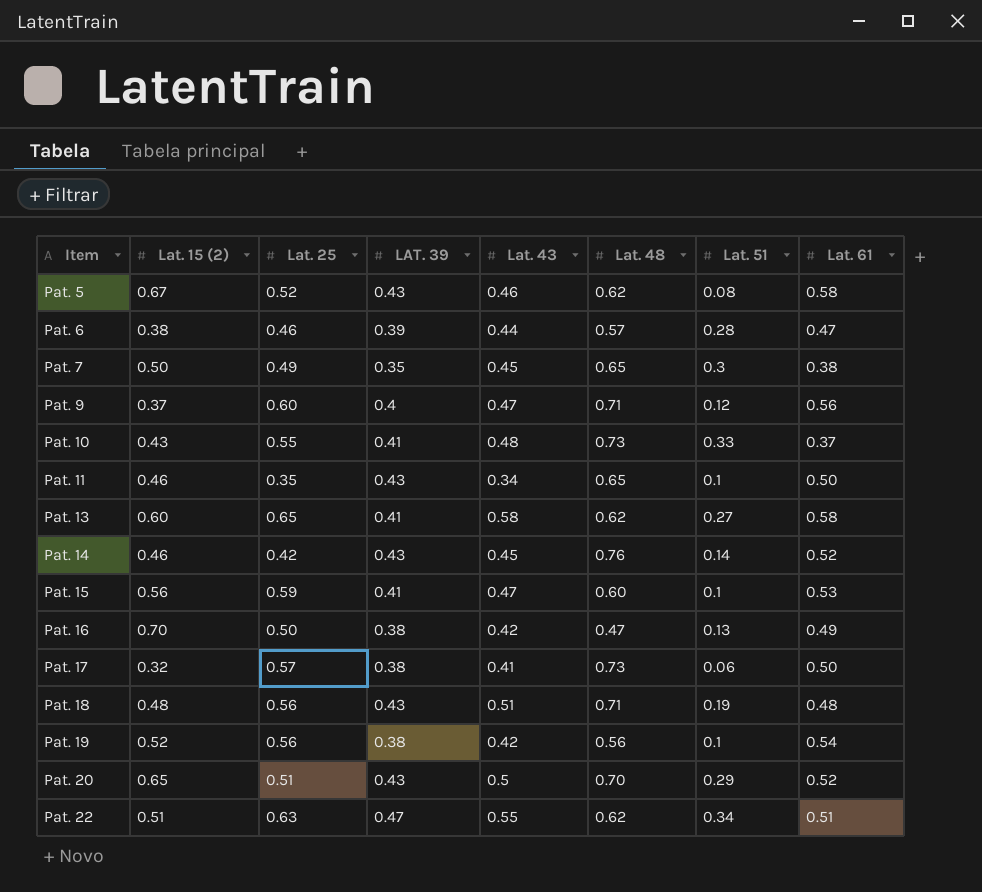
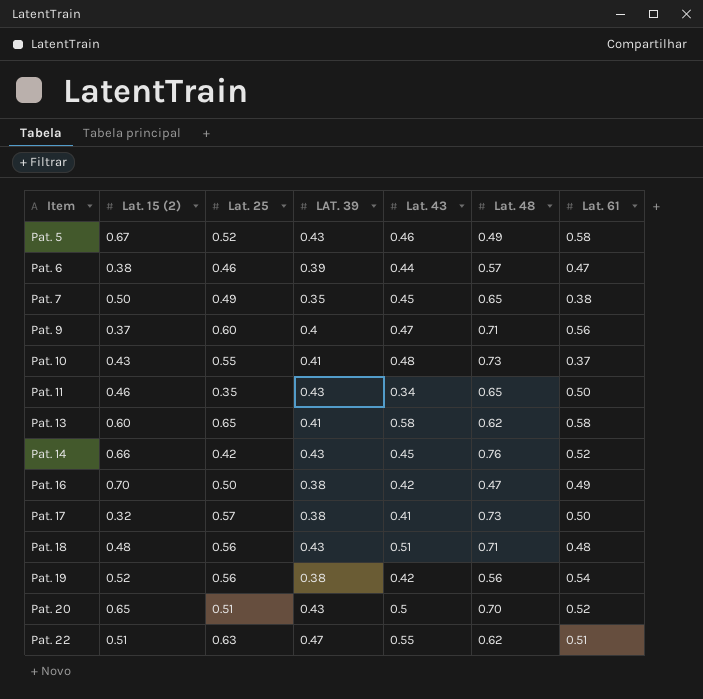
column Lat. 51 | position: 7 -> none
row Pat. 15: 0.56 | 0.59 | 0.41 | 0.47 | 0.60 | 0.1 | 0.53 -> none
Pat. 5 | Lat. 48: 0.62 -> 0.49
Pat. 14 | Lat. 15 (2): 0.46 -> 0.66

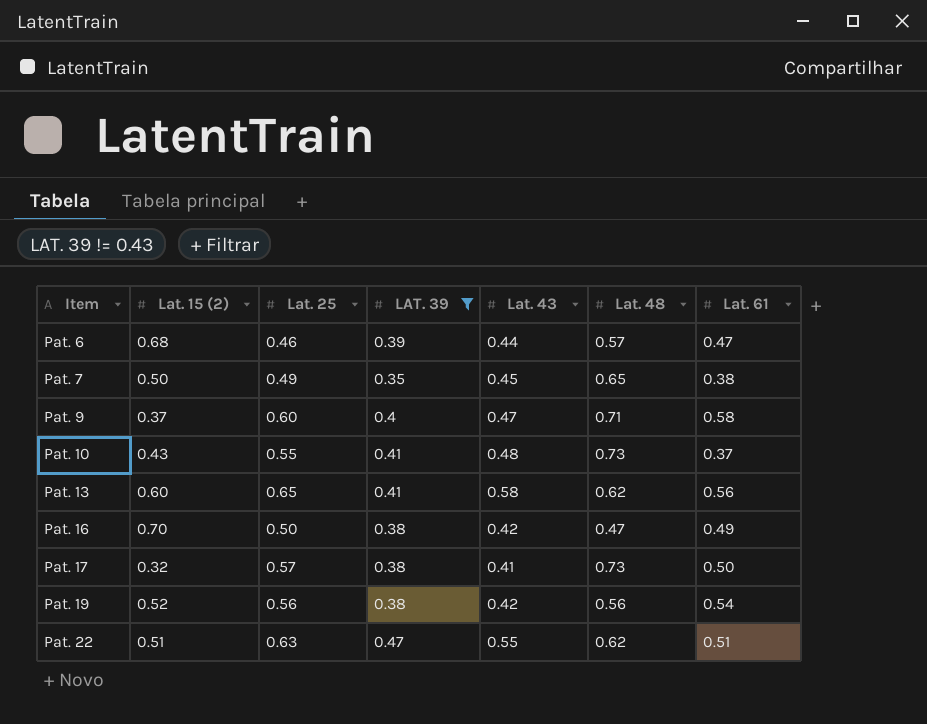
filter: none -> LAT. 39 != 0.43
Pat. 6 | Lat. 15 (2): 0.38 -> 0.68
Pat. 9 | Lat. 61: 0.56 -> 0.58
Pat. 13 | Lat. 61: 0.58 -> 0.56

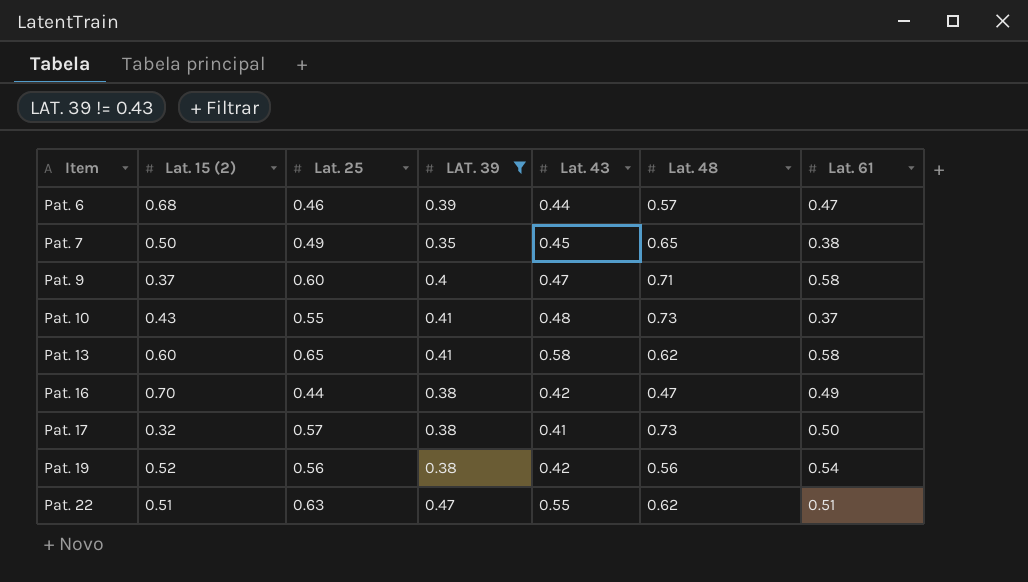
Pat. 13 | Lat. 61: 0.56 -> 0.58
Pat. 16 | Lat. 25: 0.50 -> 0.44

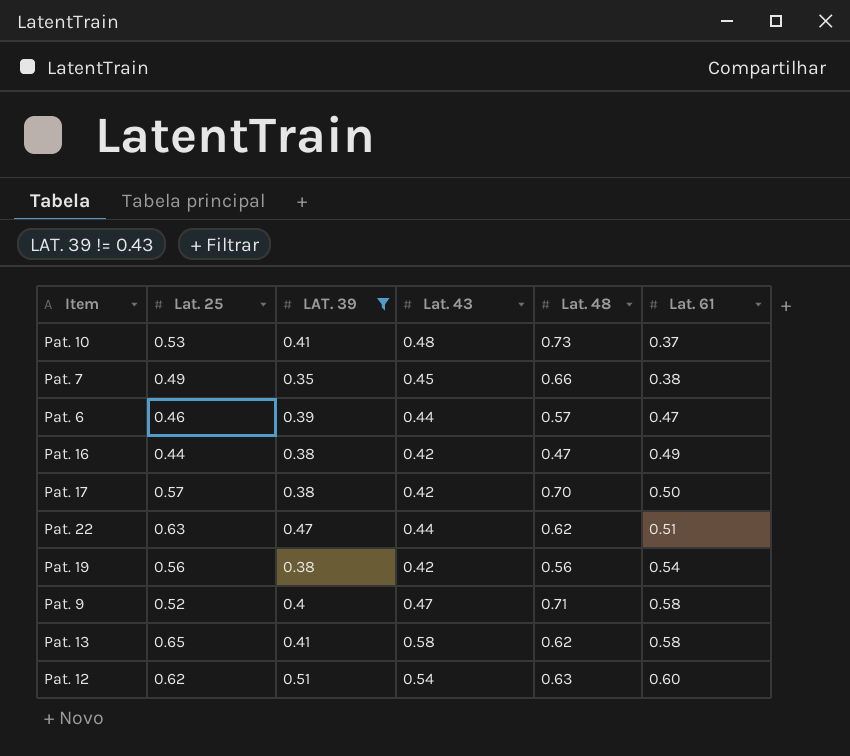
row order: Item ascending -> Lat. 61 ascending
column Lat. 15 (2) | position: 2 -> none
Pat. 10 | Lat. 25: 0.55 -> 0.53
Pat. 7 | Lat. 48: 0.65 -> 0.66
Pat. 17 | Lat. 43: 0.41 -> 0.42
Pat. 17 | Lat. 48: 0.73 -> 0.70
Pat. 22 | Lat. 43: 0.55 -> 0.44
Pat. 9 | Lat. 25: 0.60 -> 0.52
row Pat. 12: none -> 0.62 | 0.51 | 0.54 | 0.63 | 0.60

